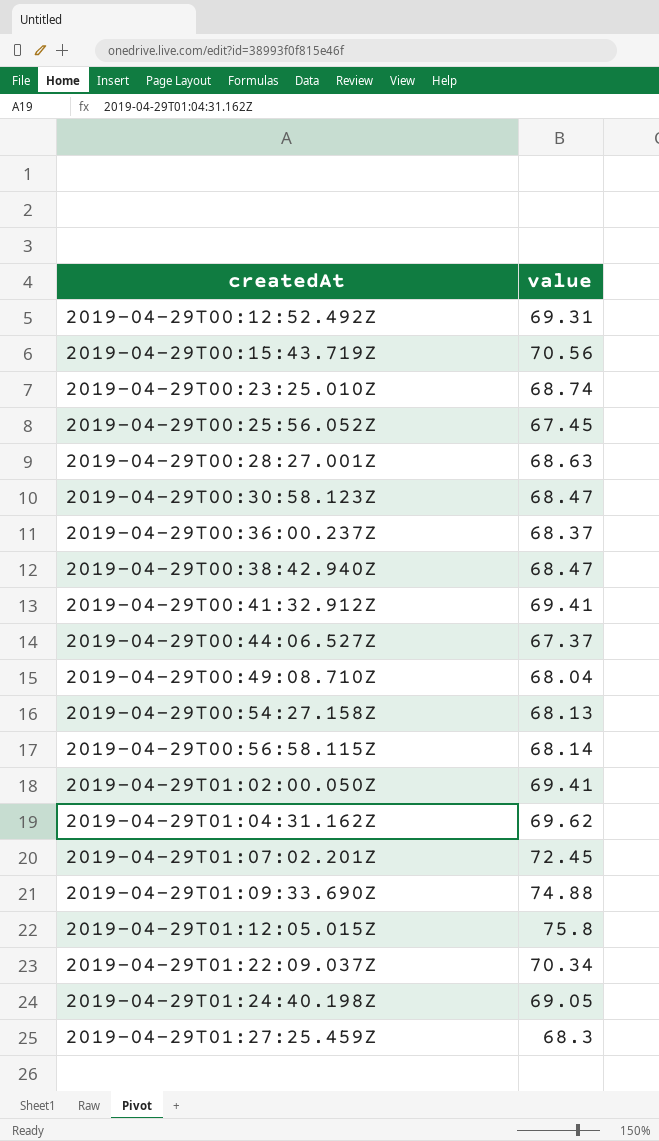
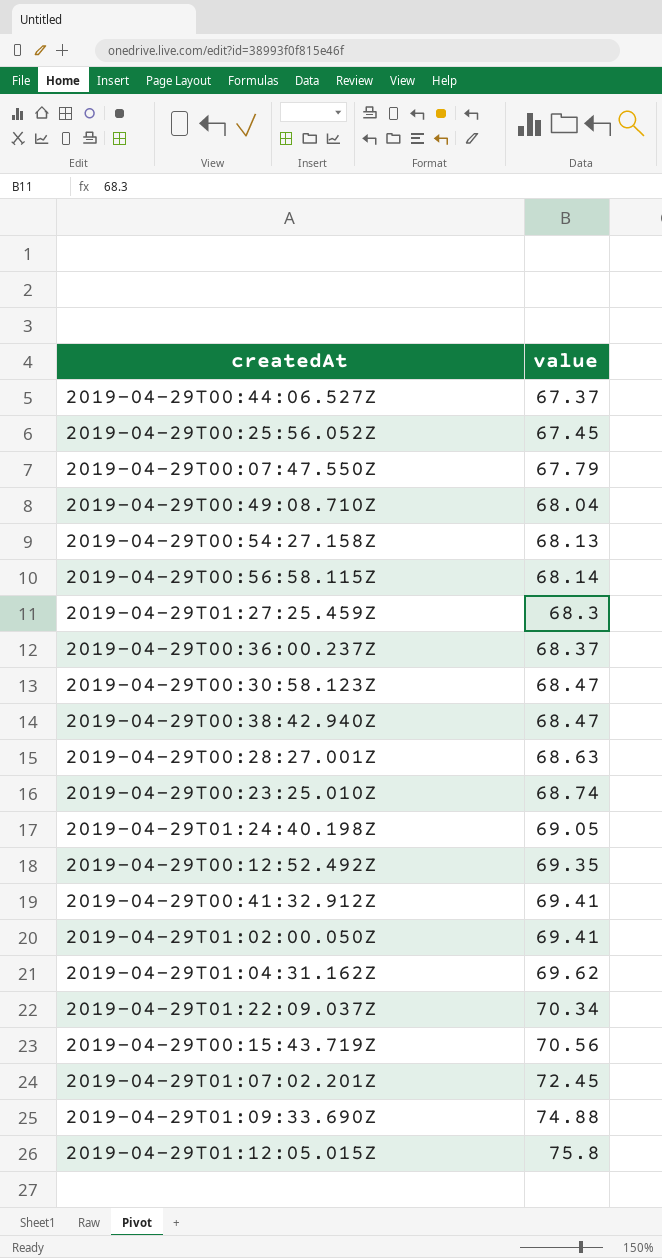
row order: createdAt ascending -> value ascending
row 2019-04-29T00:07:47.550Z: none -> 67.79
2019-04-29T00:12:52.492Z | value: 69.31 -> 69.35

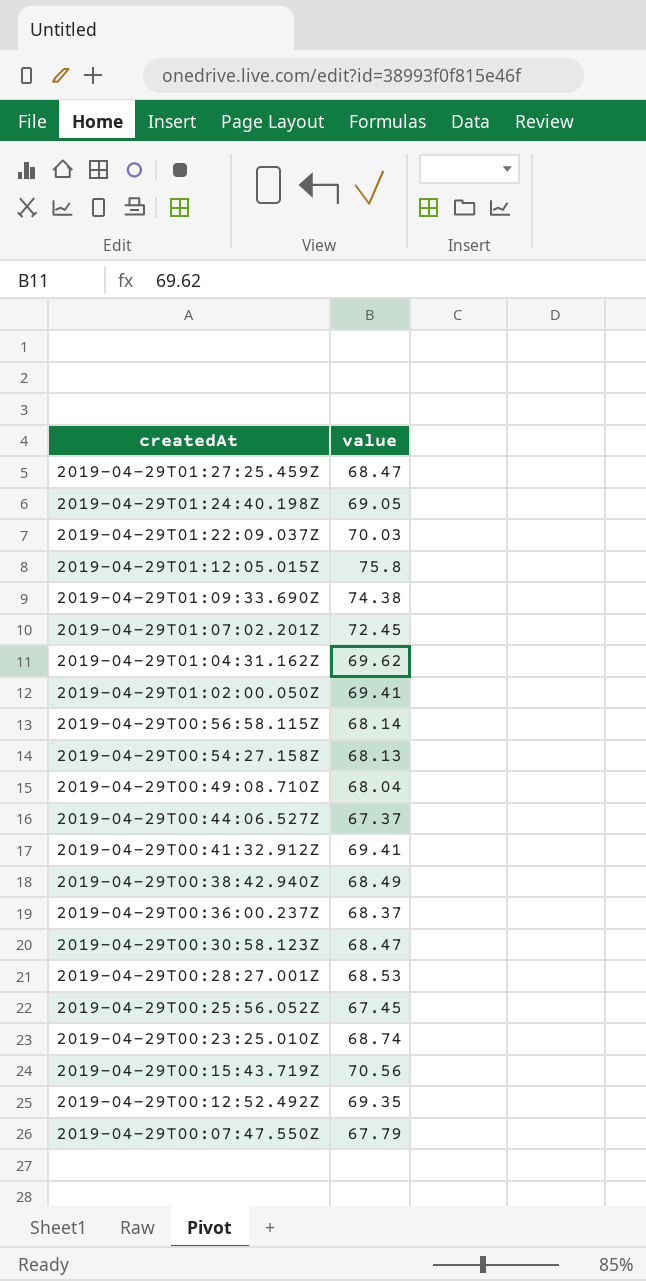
row order: value ascending -> createdAt descending
2019-04-29T01:27:25.459Z | value: 68.3 -> 68.47
2019-04-29T01:22:09.037Z | value: 70.34 -> 70.03
2019-04-29T01:09:33.690Z | value: 74.88 -> 74.38
2019-04-29T00:38:42.940Z | value: 68.47 -> 68.49
2019-04-29T00:28:27.001Z | value: 68.63 -> 68.53

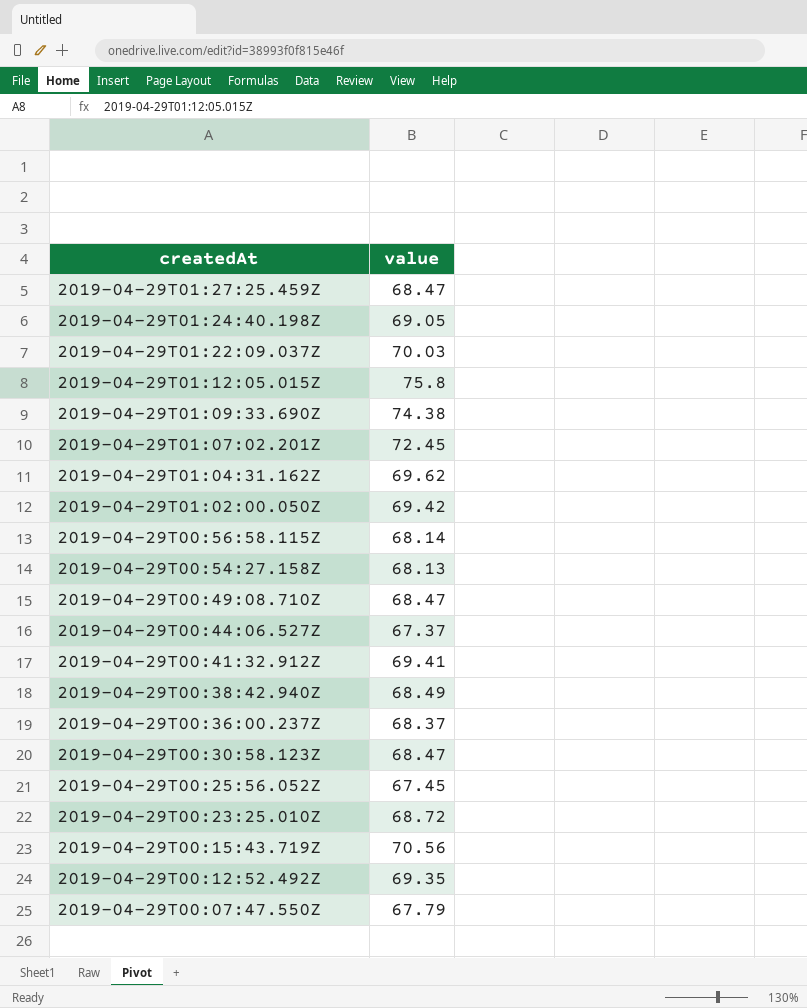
row 2019-04-29T00:28:27.001Z: 68.53 -> none
2019-04-29T01:02:00.050Z | value: 69.41 -> 69.42
2019-04-29T00:49:08.710Z | value: 68.04 -> 68.47
2019-04-29T00:23:25.010Z | value: 68.74 -> 68.72

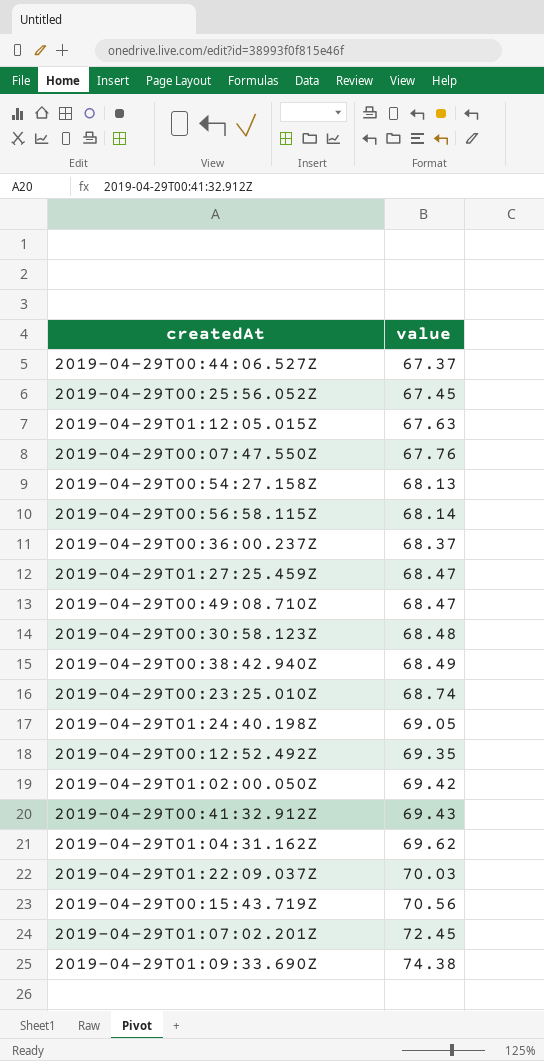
row order: createdAt descending -> value ascending
2019-04-29T01:12:05.015Z | value: 75.8 -> 67.63
2019-04-29T00:07:47.550Z | value: 67.79 -> 67.76
2019-04-29T00:30:58.123Z | value: 68.47 -> 68.48
2019-04-29T00:23:25.010Z | value: 68.72 -> 68.74
2019-04-29T00:41:32.912Z | value: 69.41 -> 69.43

